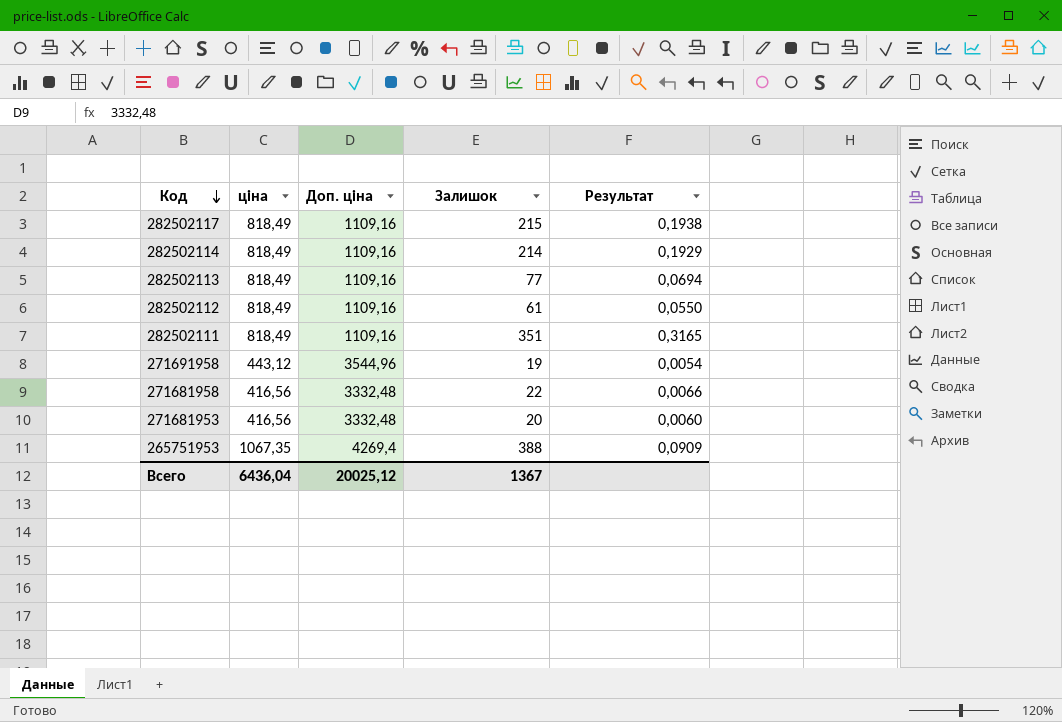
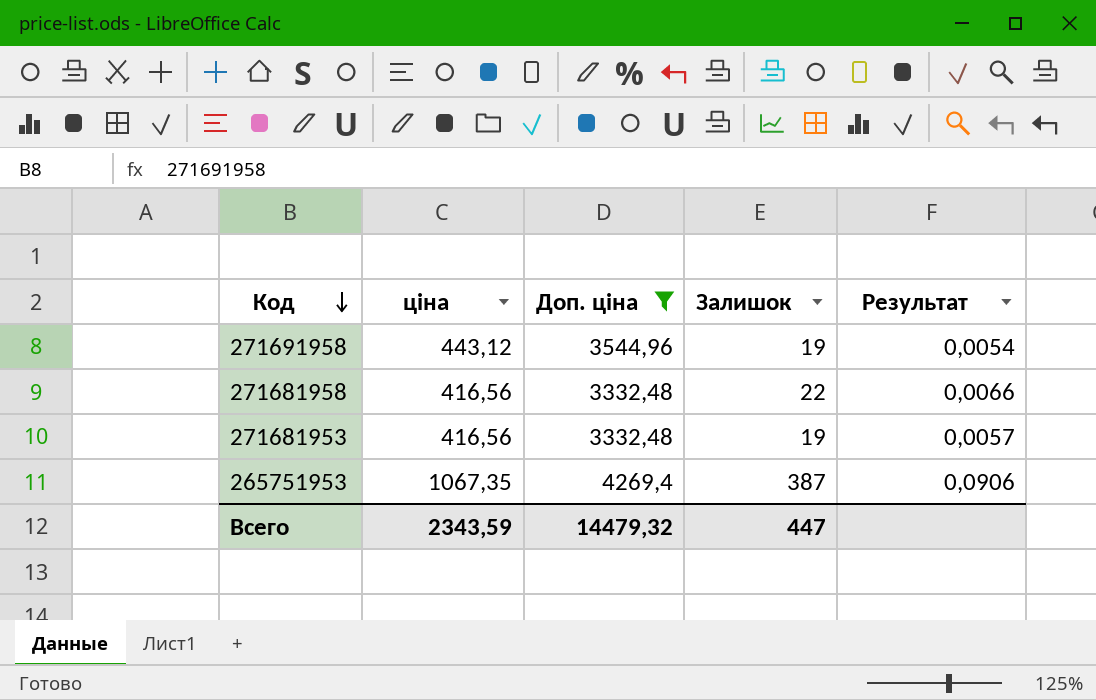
filter: none -> Доп. ціна != 1109,16
271681953 | Залишок: 20 -> 19
271681953 | Результат: 0,0060 -> 0,0057
265751953 | Залишок: 388 -> 387
265751953 | Результат: 0,0909 -> 0,0906
Всего | ціна: 6436,04 -> 2343,59
Всего | Доп. ціна: 20025,12 -> 14479,32
Всего | Залишок: 1367 -> 447

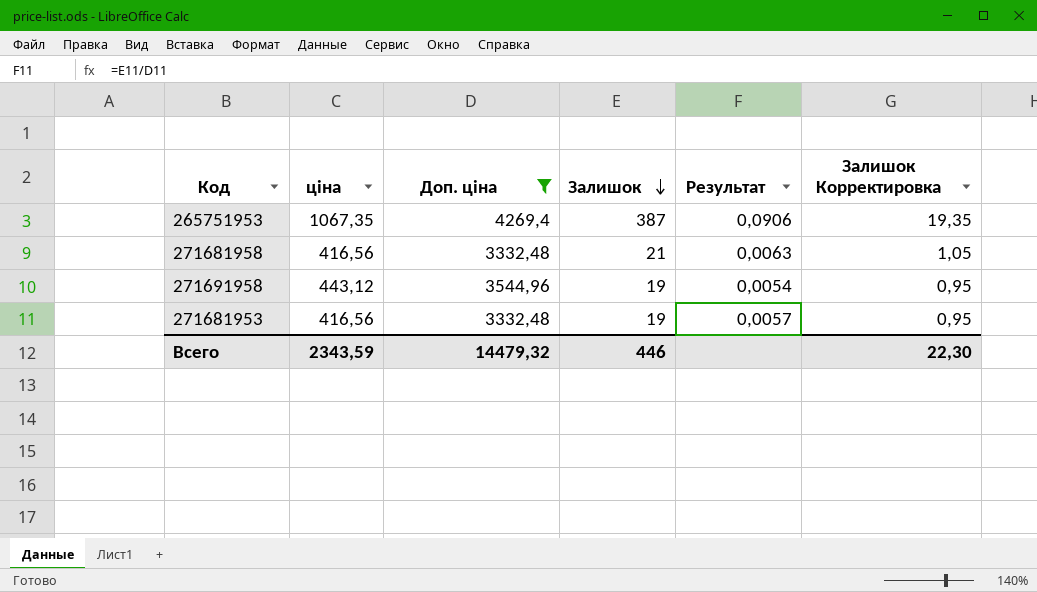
row order: Код descending -> Залишок descending
column Залишок Корректировка | formula: none -> [Залишок] * 0,05
271681958 | Залишок: 22 -> 21
271681958 | Результат: 0,0066 -> 0,0063
Всего | Залишок: 447 -> 446

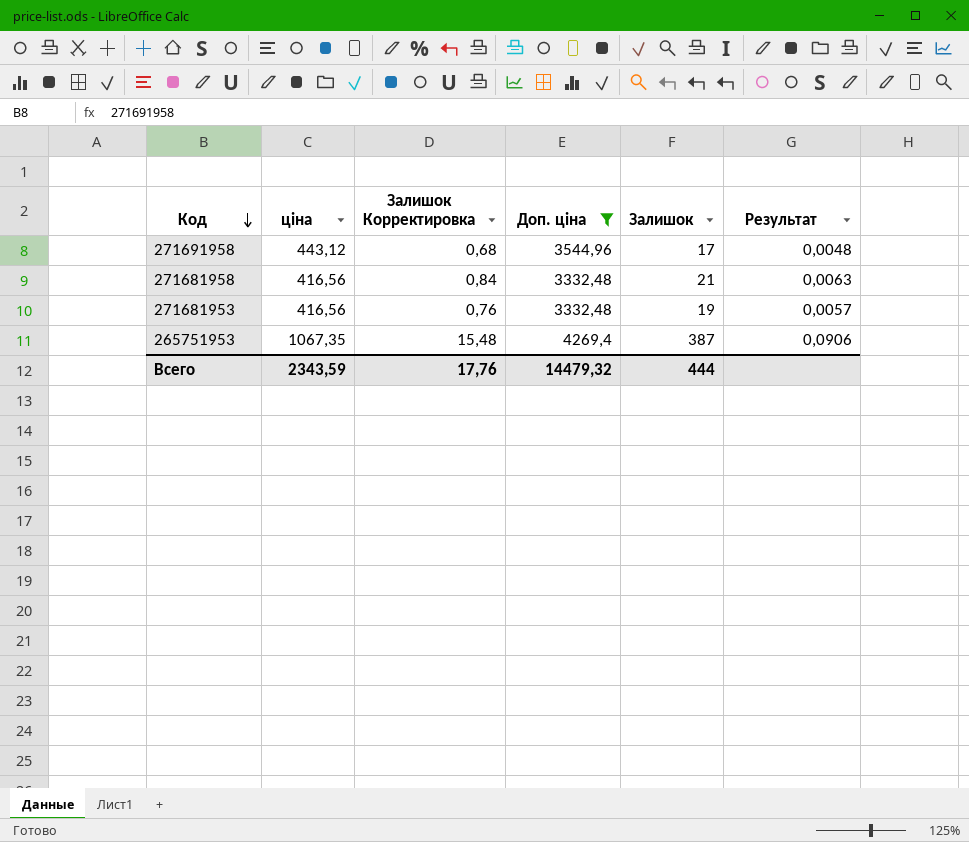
row order: Залишок descending -> Код descending
column Залишок Корректировка | formula: [Залишок] * 0,05 -> [Залишок] * 0,04
column Залишок Корректировка | position: 6 -> 3
271691958 | Залишок: 19 -> 17
271691958 | Результат: 0,0054 -> 0,0048
Всего | Залишок Корректировка: 22,30 -> 17,76
Всего | Залишок: 446 -> 444

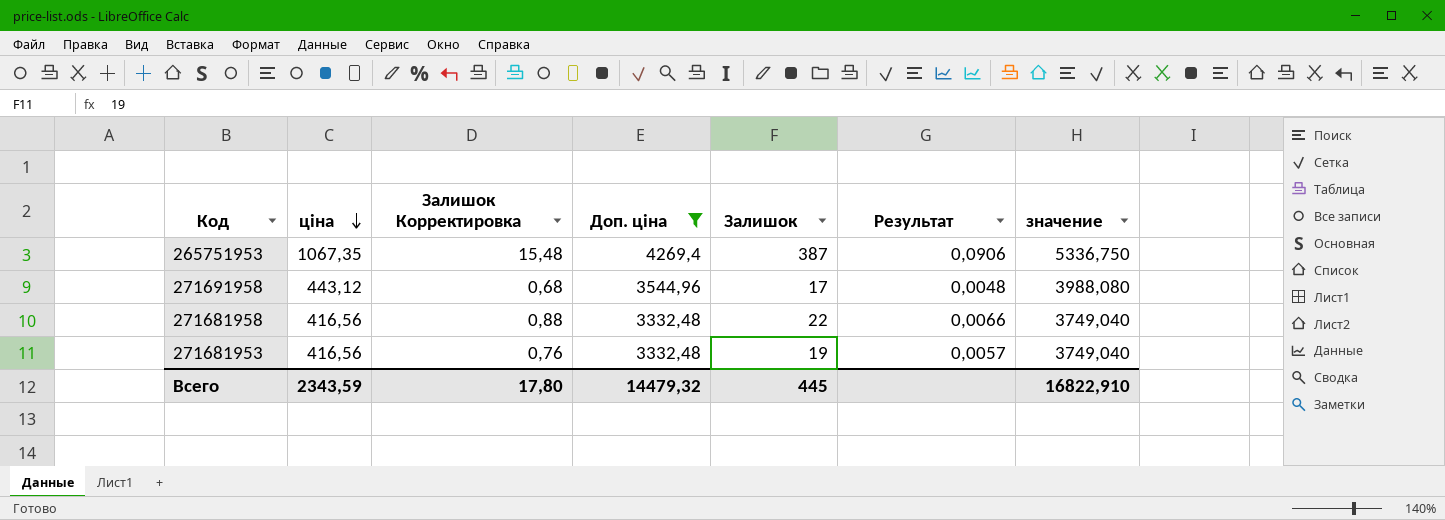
row order: Код descending -> ціна descending
column значение | formula: none -> [ціна] + [Доп. ціна]
271681958 | Залишок Корректировка: 0,84 -> 0,88
271681958 | Залишок: 21 -> 22
271681958 | Результат: 0,0063 -> 0,0066
Всего | Залишок Корректировка: 17,76 -> 17,80
Всего | Залишок: 444 -> 445

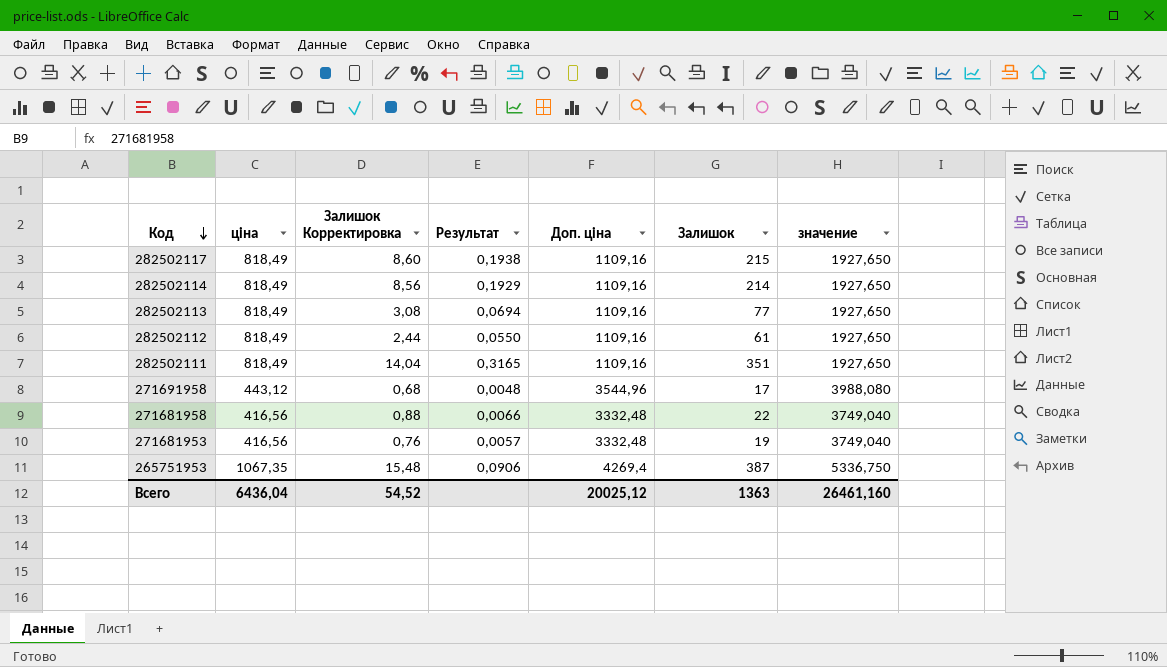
filter: Доп. ціна != 1109,16 -> none
row order: ціна descending -> Код descending
column Результат | position: 6 -> 4
Всего | ціна: 2343,59 -> 6436,04
Всего | Залишок Корректировка: 17,80 -> 54,52
Всего | Доп. ціна: 14479,32 -> 20025,12
Всего | Залишок: 445 -> 1363
Всего | значение: 16822,910 -> 26461,160

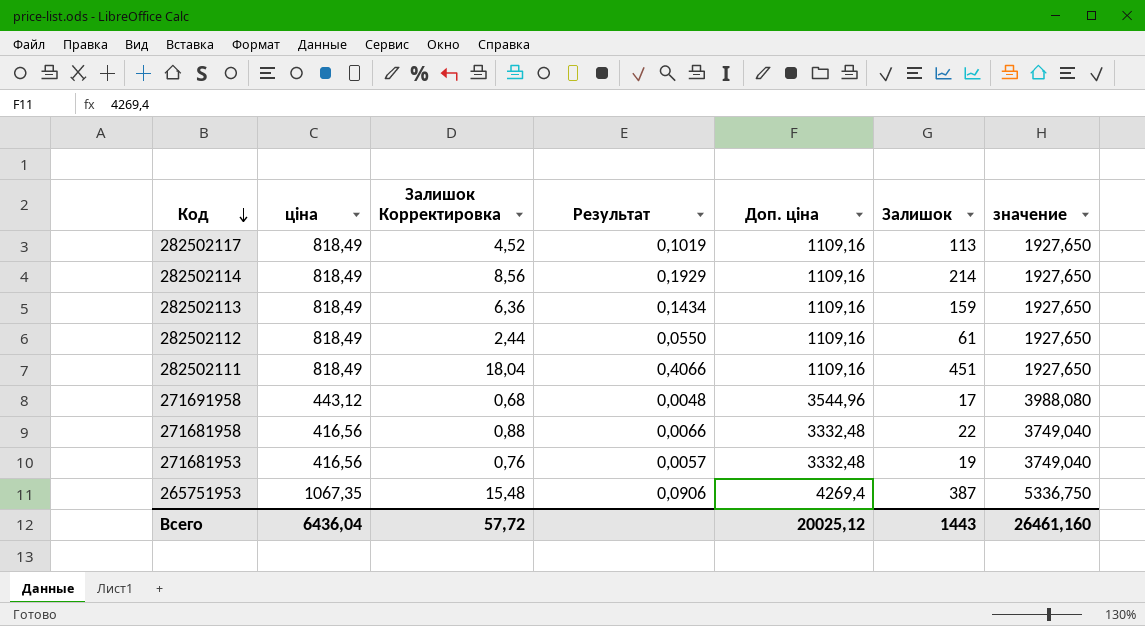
282502117 | Залишок Корректировка: 8,60 -> 4,52
282502117 | Результат: 0,1938 -> 0,1019
282502117 | Залишок: 215 -> 113
282502113 | Залишок Корректировка: 3,08 -> 6,36
282502113 | Результат: 0,0694 -> 0,1434
282502113 | Залишок: 77 -> 159
282502111 | Залишок Корректировка: 14,04 -> 18,04
282502111 | Результат: 0,3165 -> 0,4066
282502111 | Залишок: 351 -> 451
Всего | Залишок Корректировка: 54,52 -> 57,72
Всего | Залишок: 1363 -> 1443

